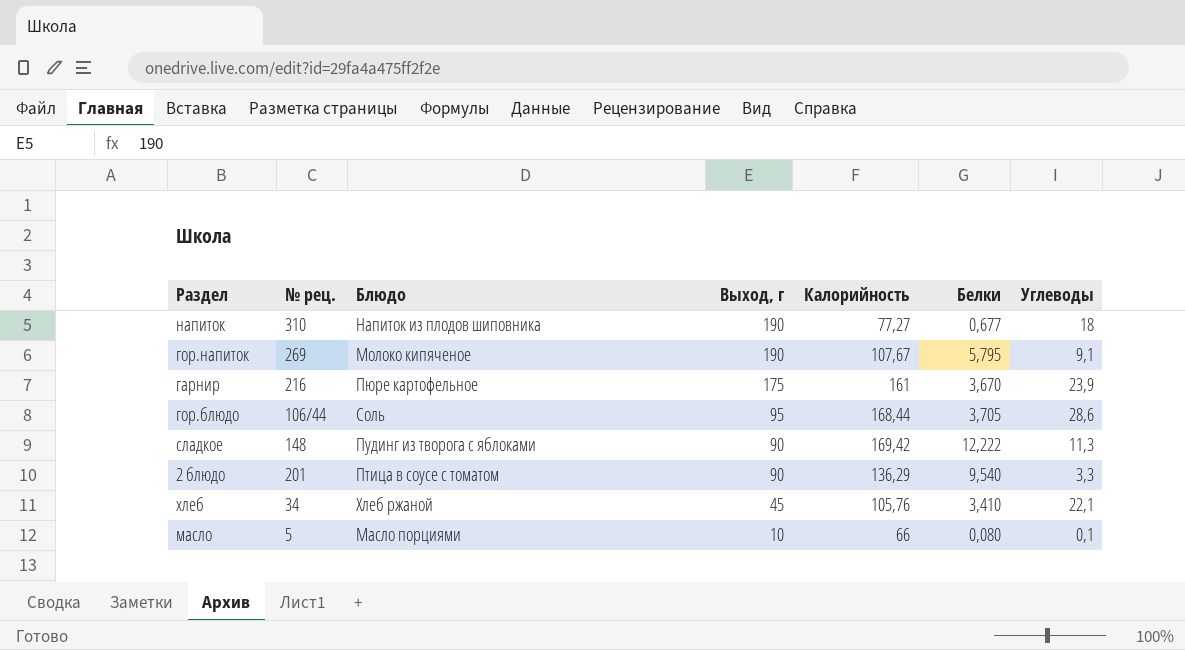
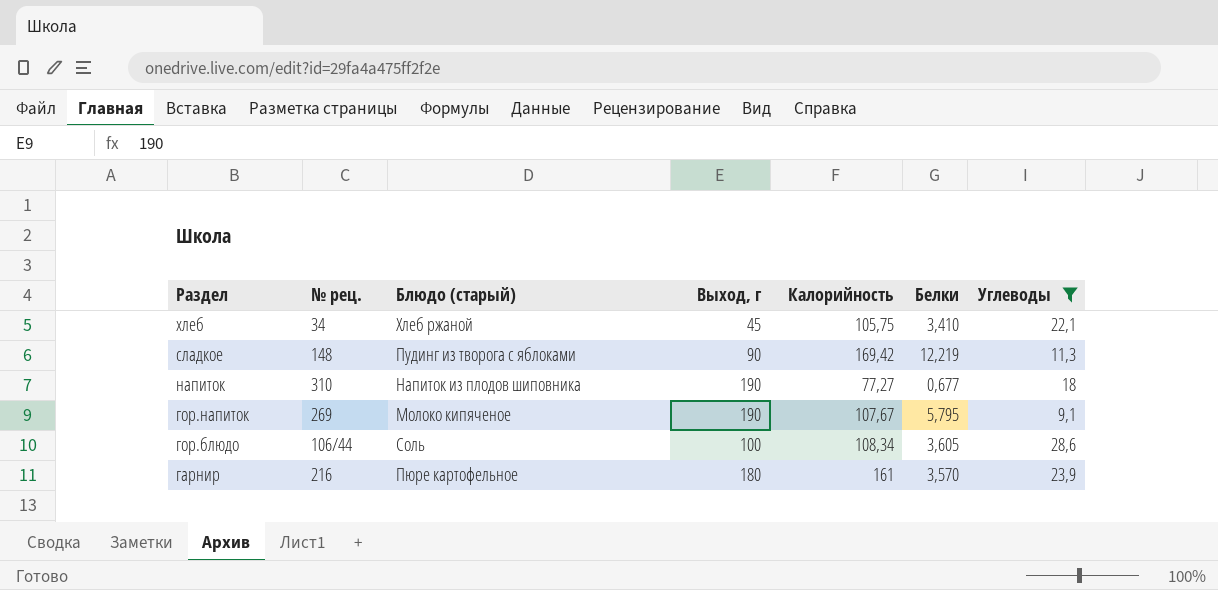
filter: none -> Углеводы >= 9,1
row order: Выход, г descending -> Раздел descending
column name: Блюдо -> Блюдо (старый)
хлеб | Калорийность: 105,76 -> 105,75
сладкое | Белки: 12,222 -> 12,219
гор.блюдо | Выход, г: 95 -> 100
гор.блюдо | Калорийность: 168,44 -> 108,34
гор.блюдо | Белки: 3,705 -> 3,605
гарнир | Выход, г: 175 -> 180
гарнир | Белки: 3,670 -> 3,570

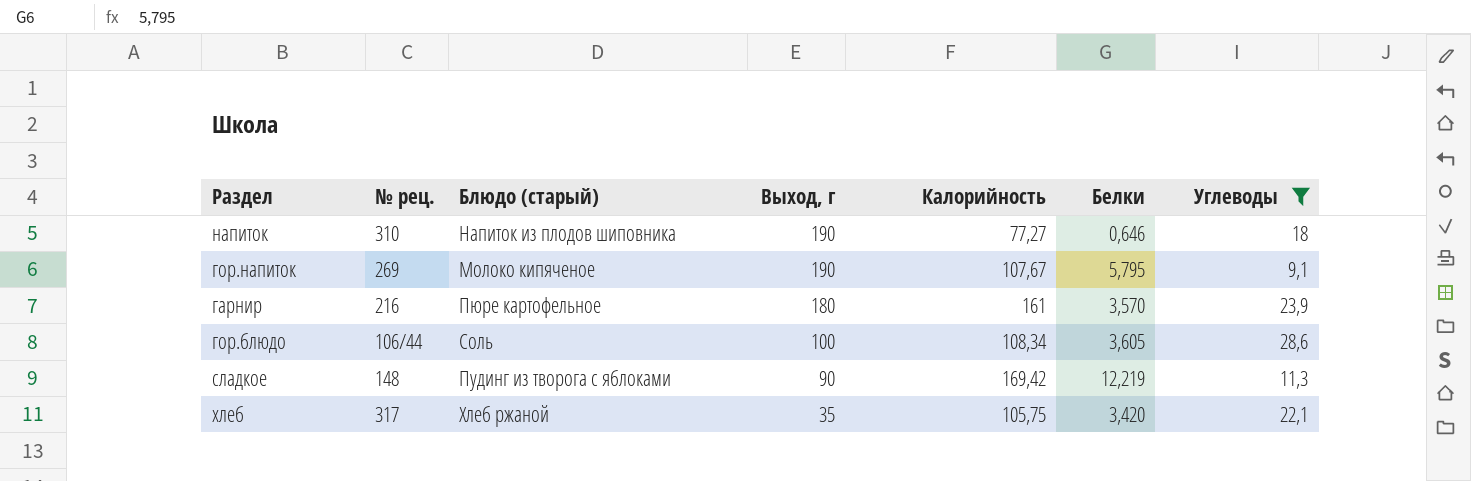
row order: Раздел descending -> Выход, г descending
напиток | Белки: 0,677 -> 0,646
хлеб | № рец.: 34 -> 317
хлеб | Выход, г: 45 -> 35
хлеб | Белки: 3,410 -> 3,420

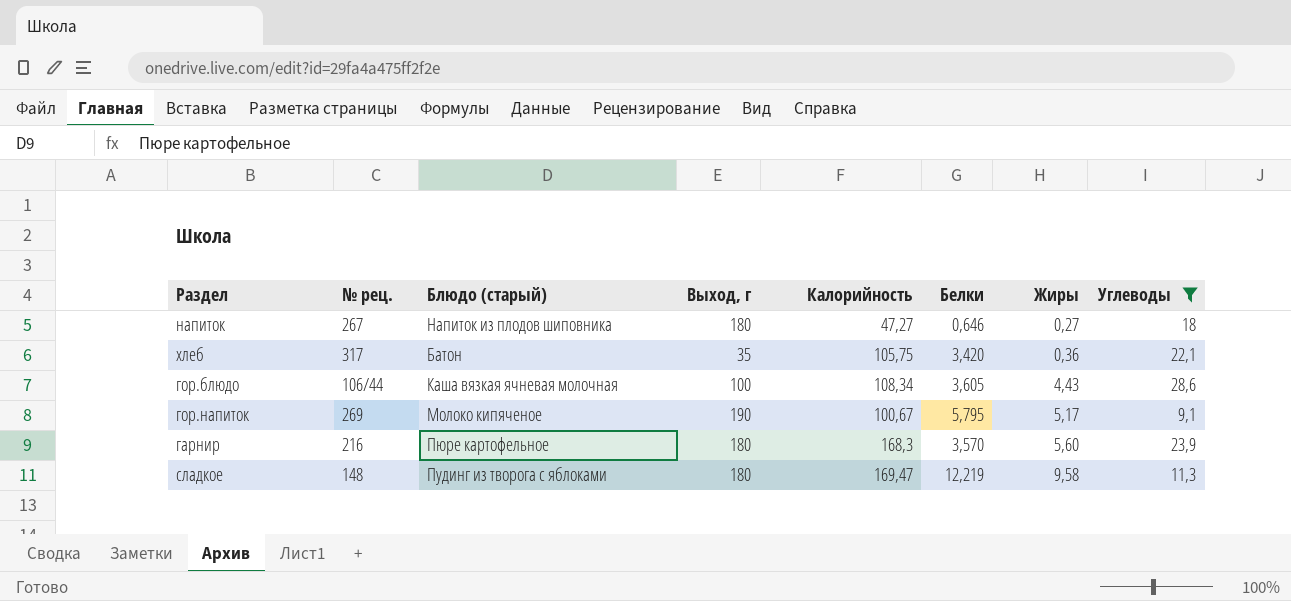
row order: Выход, г descending -> Жиры ascending
column Жиры | position: none -> 7
напиток | № рец.: 310 -> 267
напиток | Выход, г: 190 -> 180
напиток | Калорийность: 77,27 -> 47,27
хлеб | Блюдо (старый): Хлеб ржаной -> Батон
гор.блюдо | Блюдо (старый): Соль -> Каша вязкая ячневая молочная
гор.напиток | Калорийность: 107,67 -> 100,67
гарнир | Калорийность: 161 -> 168,3
сладкое | Выход, г: 90 -> 180
сладкое | Калорийность: 169,42 -> 169,47

